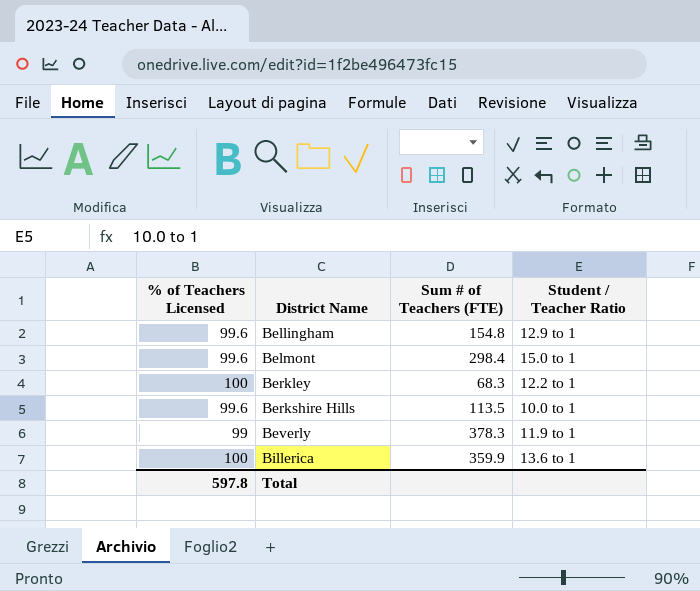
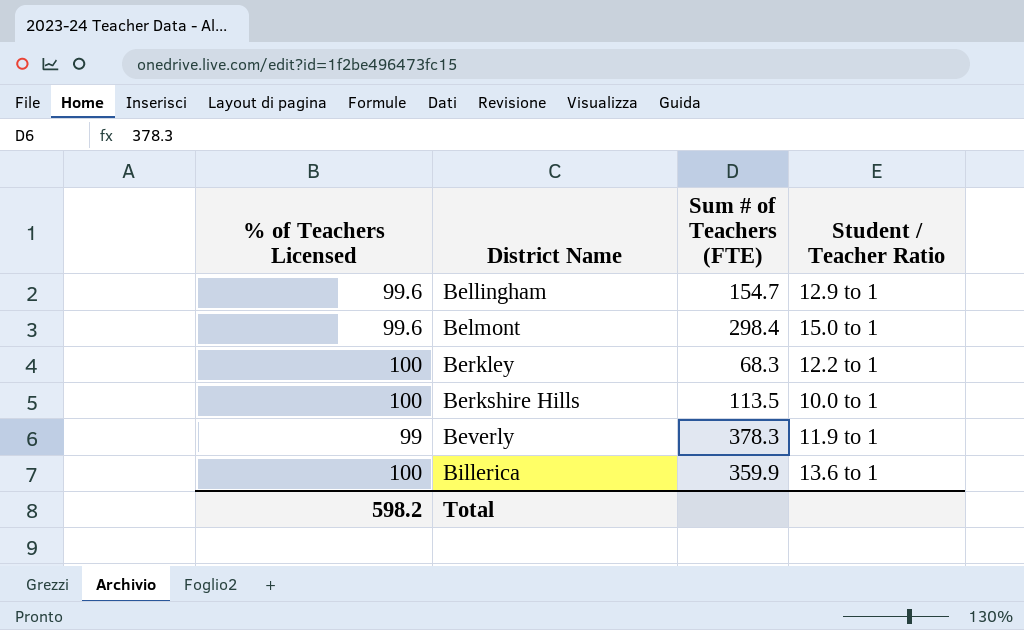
Bellingham | Sum # of Teachers (FTE): 154.8 -> 154.7
Berkshire Hills | % of Teachers Licensed: 99.6 -> 100
Total | % of Teachers Licensed: 597.8 -> 598.2

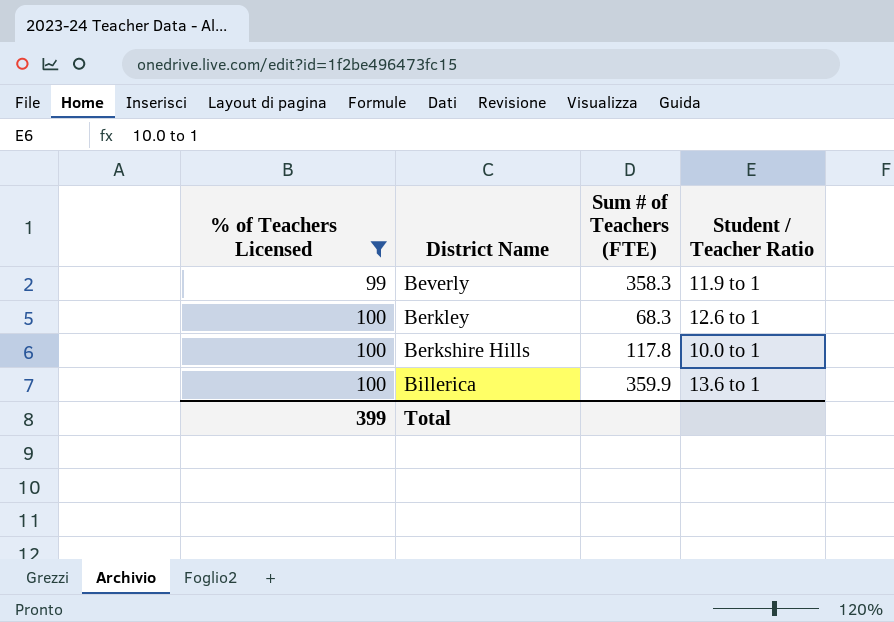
filter: none -> % of Teachers Licensed != 99.6
row order: District Name ascending -> % of Teachers Licensed ascending
Beverly | Sum # of Teachers (FTE): 378.3 -> 358.3
Berkley | Student / Teacher Ratio: 12.2 to 1 -> 12.6 to 1
Berkshire Hills | Sum # of Teachers (FTE): 113.5 -> 117.8
Total | % of Teachers Licensed: 598.2 -> 399

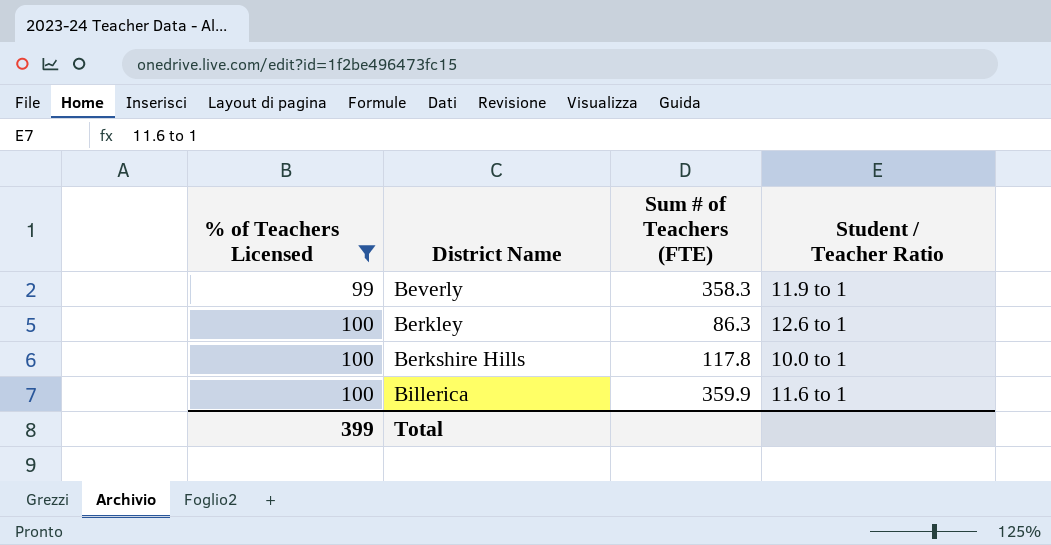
Berkley | Sum # of Teachers (FTE): 68.3 -> 86.3
Billerica | Student / Teacher Ratio: 13.6 to 1 -> 11.6 to 1

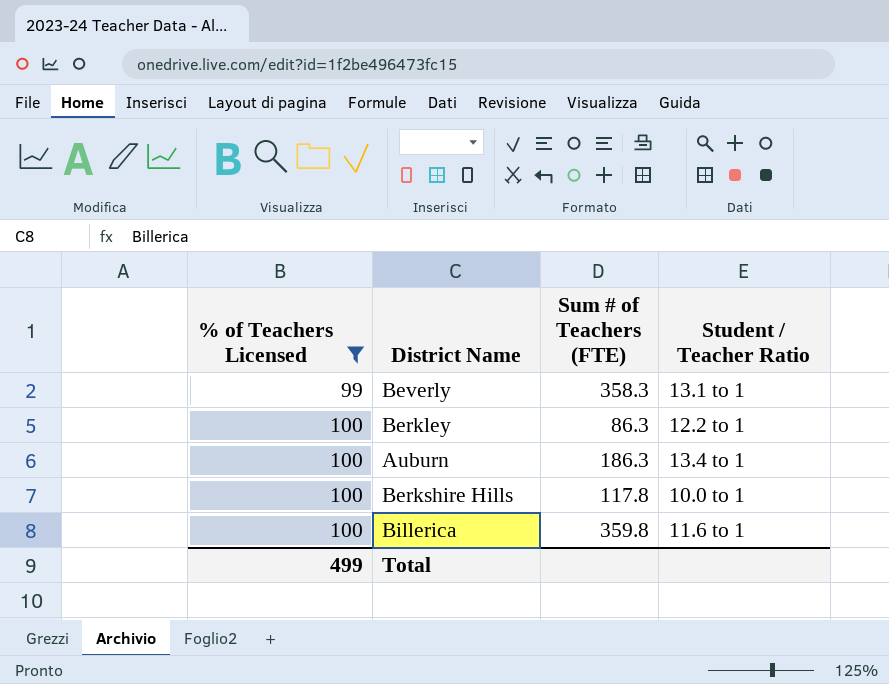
Beverly | Student / Teacher Ratio: 11.9 to 1 -> 13.1 to 1
Berkley | Student / Teacher Ratio: 12.6 to 1 -> 12.2 to 1
row Auburn: none -> 100 | 186.3 | 13.4 to 1
Billerica | Sum # of Teachers (FTE): 359.9 -> 359.8
Total | % of Teachers Licensed: 399 -> 499

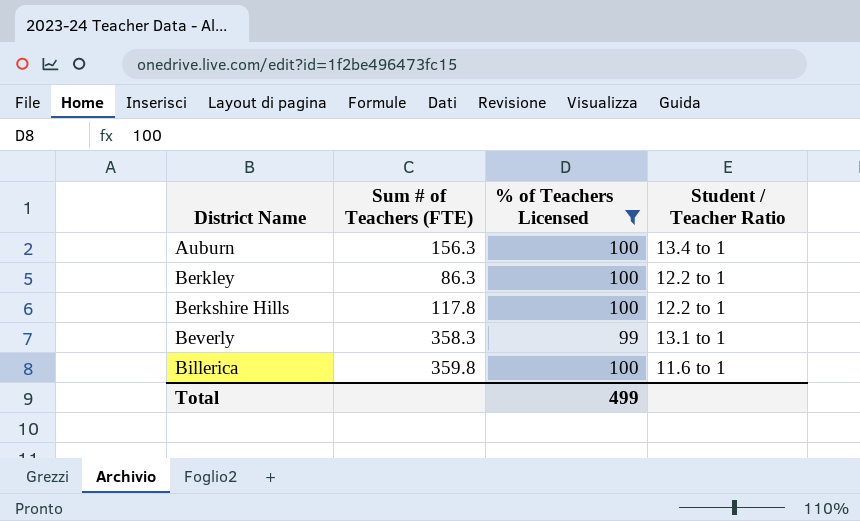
row order: % of Teachers Licensed ascending -> District Name ascending
column % of Teachers Licensed | position: 1 -> 3
Auburn | Sum # of Teachers (FTE): 186.3 -> 156.3
Berkshire Hills | Student / Teacher Ratio: 10.0 to 1 -> 12.2 to 1

